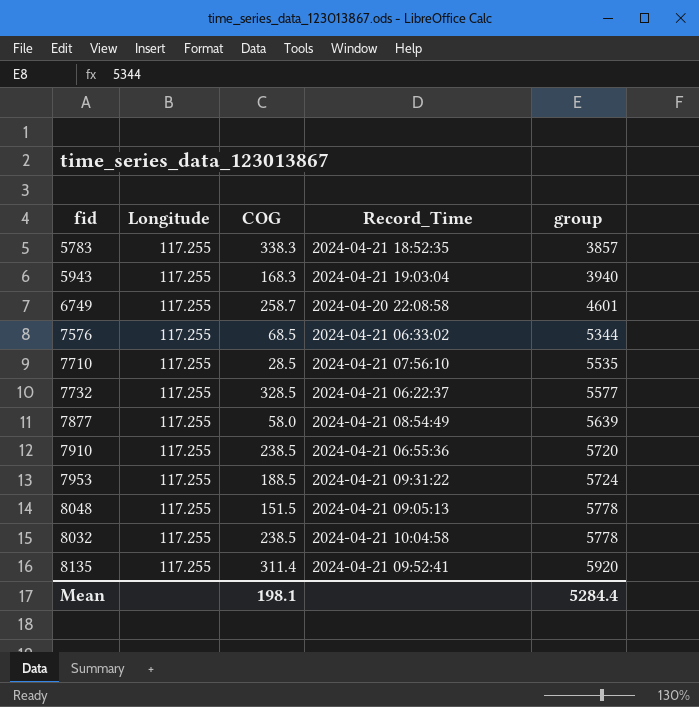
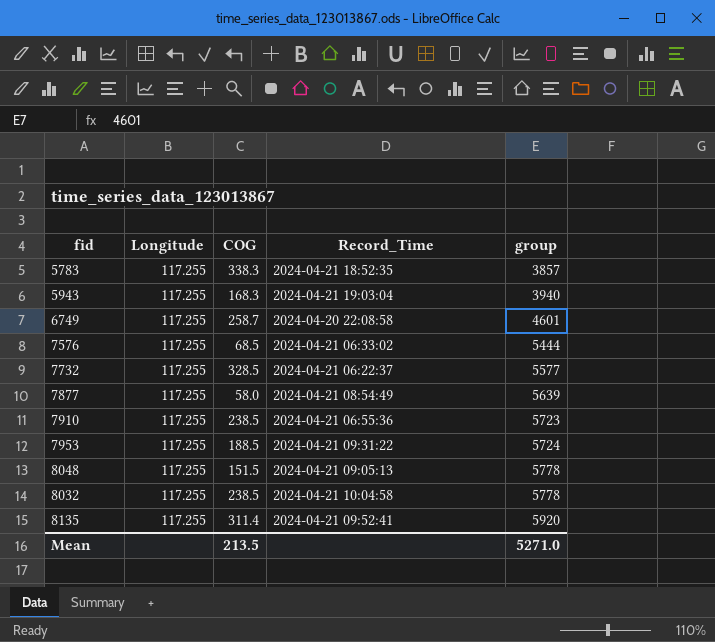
row 7710: 117.255 | 28.5 | 2024-04-21 07:56:10 | 5535 -> none
7576 | group: 5344 -> 5444
7910 | group: 5720 -> 5723
Mean | COG: 198.1 -> 213.5
Mean | group: 5284.4 -> 5271.0

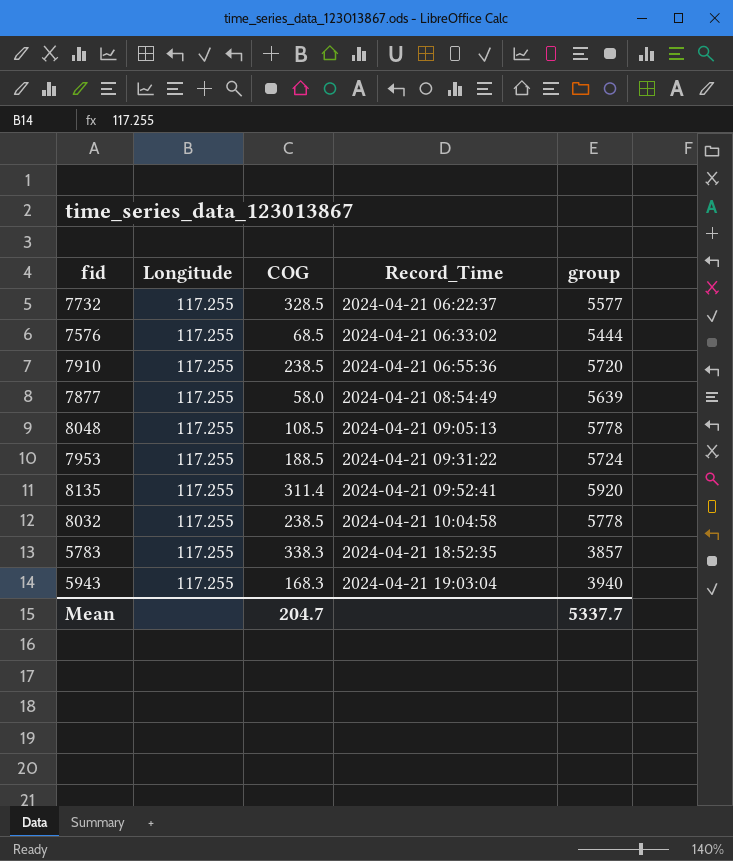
row order: group ascending -> Record_Time ascending
row 6749: 117.255 | 258.7 | 2024-04-20 22:08:58 | 4601 -> none
7910 | group: 5723 -> 5720
8048 | COG: 151.5 -> 108.5
Mean | COG: 213.5 -> 204.7
Mean | group: 5271.0 -> 5337.7

